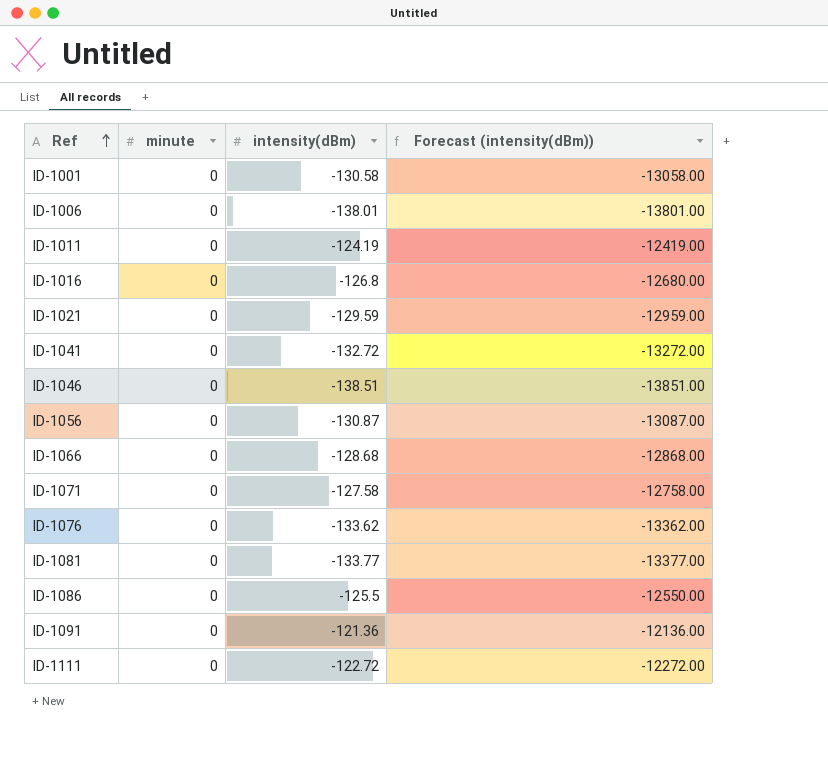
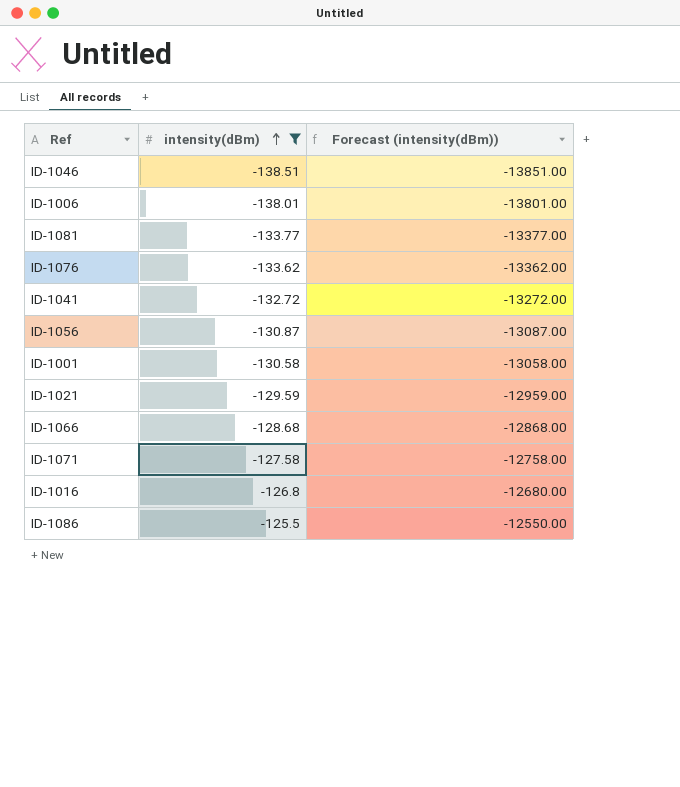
filter: none -> intensity(dBm) <= -125.5
row order: Ref ascending -> intensity(dBm) ascending
column minute | position: 2 -> none

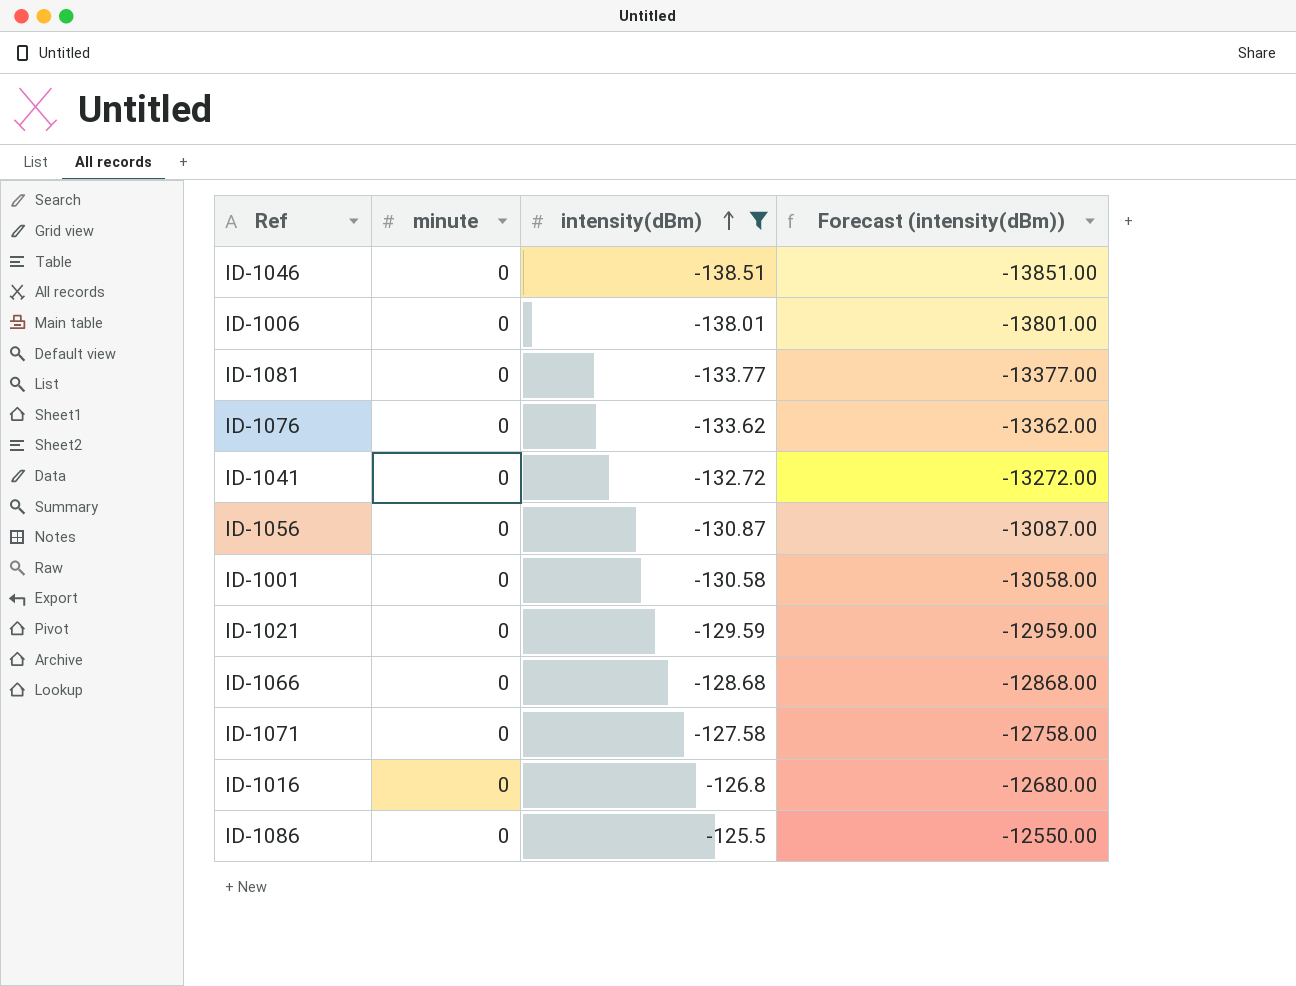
column minute | position: none -> 2

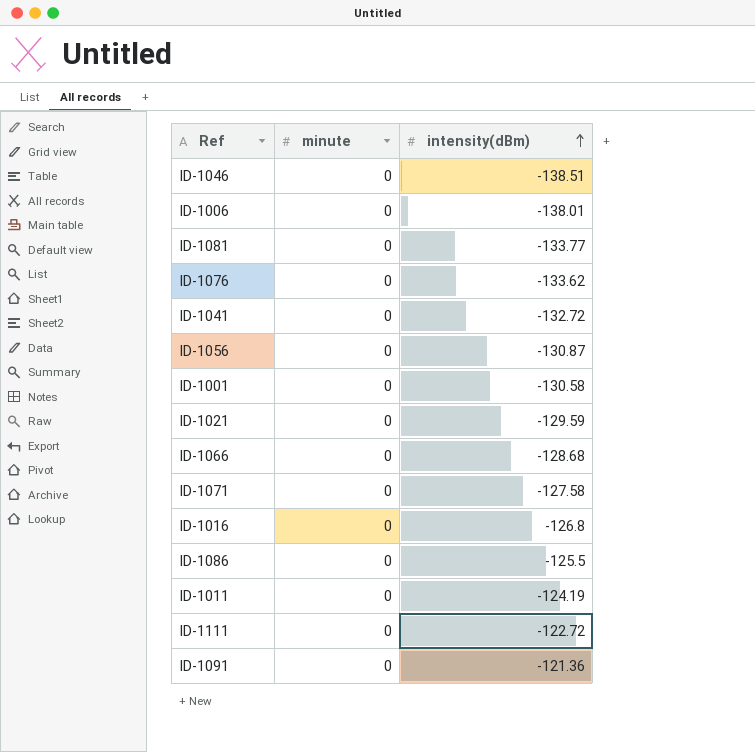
filter: intensity(dBm) <= -125.5 -> none
column Forecast (intensity(dBm)) | formula: [intensity(dBm)] * 100 -> none

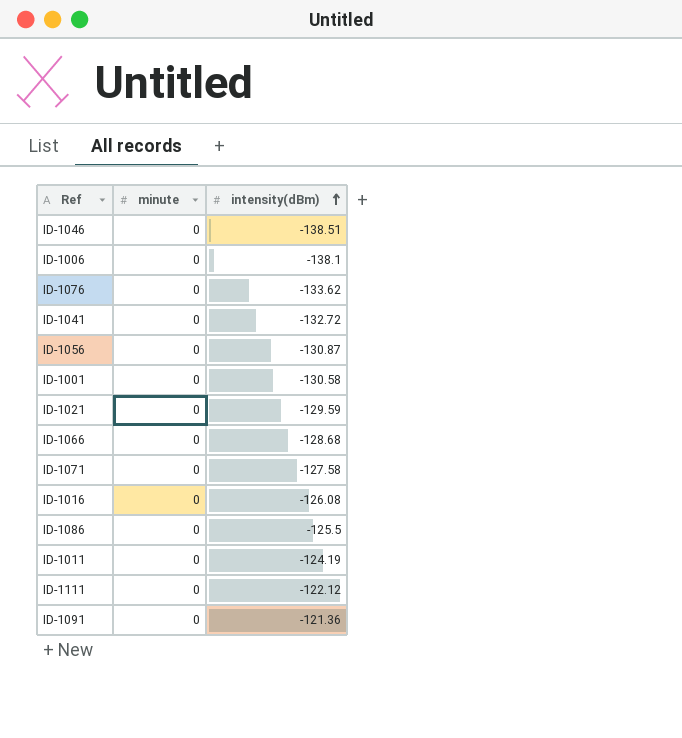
row ID-1081: 0 | -133.77 -> none
ID-1006 | intensity(dBm): -138.01 -> -138.1
ID-1016 | intensity(dBm): -126.8 -> -126.08
ID-1111 | intensity(dBm): -122.72 -> -122.12

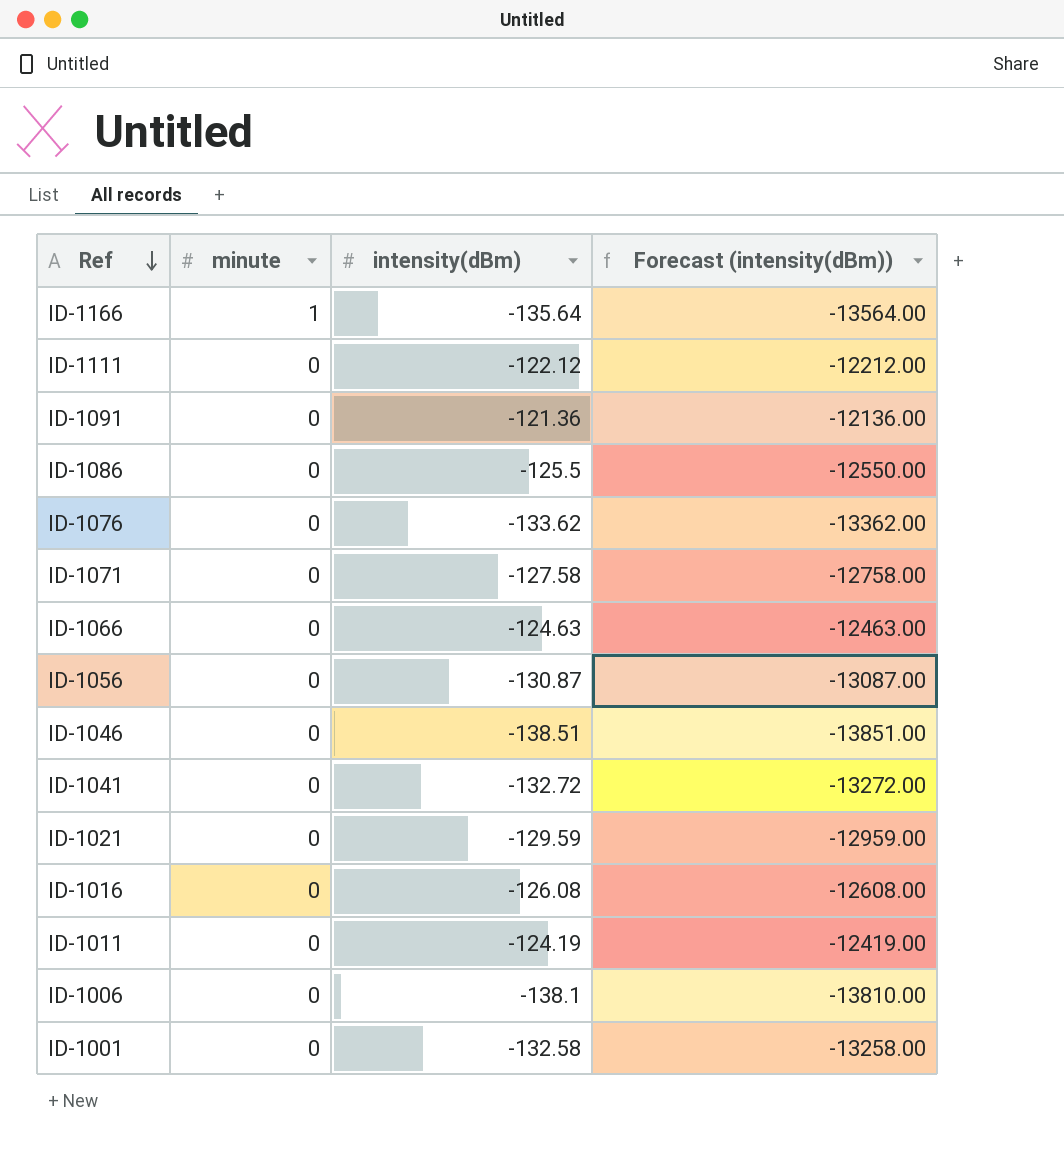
row order: intensity(dBm) ascending -> Ref descending
column Forecast (intensity(dBm)) | formula: none -> [intensity(dBm)] * 100
row ID-1166: none -> 1 | -135.64 | -13564.00
ID-1066 | intensity(dBm): -128.68 -> -124.63
ID-1001 | intensity(dBm): -130.58 -> -132.58

